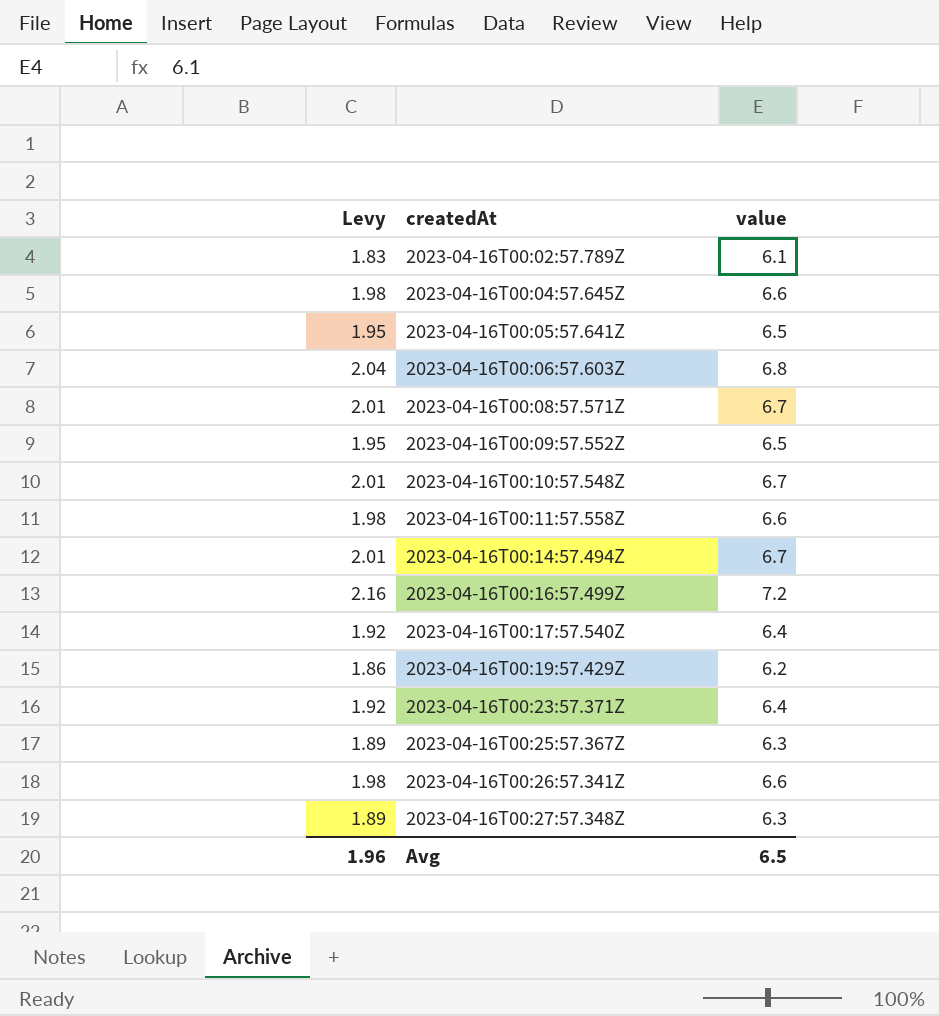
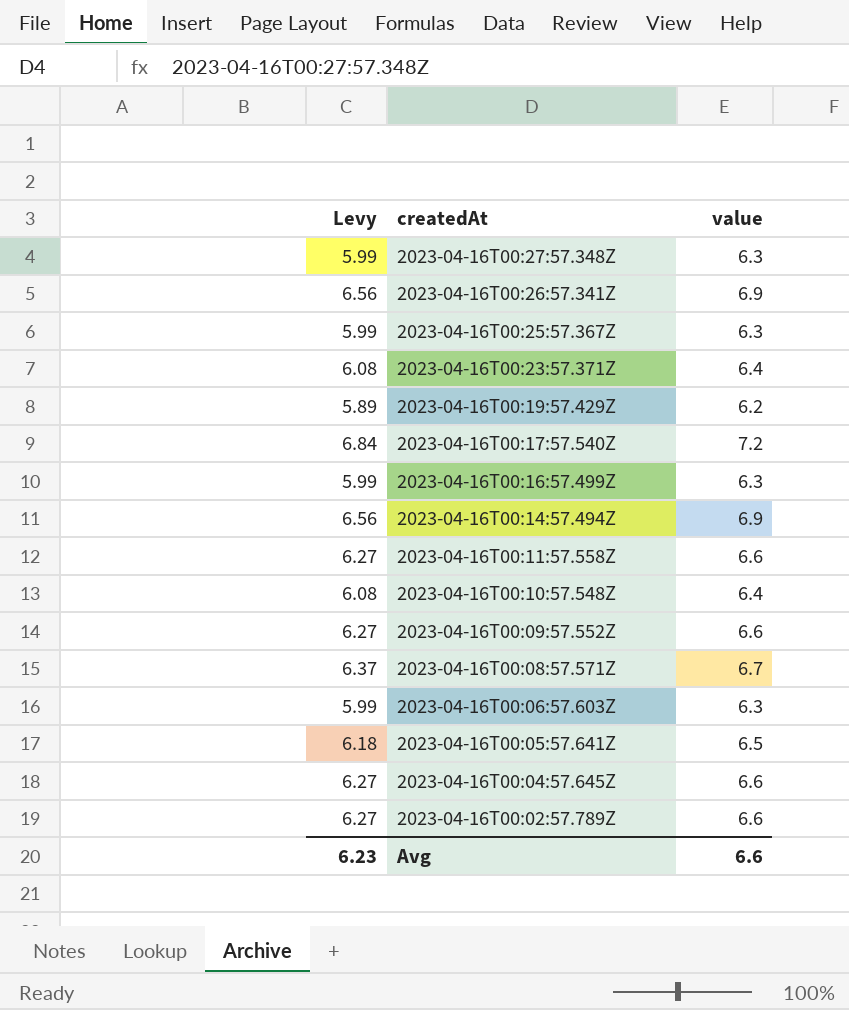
row order: createdAt ascending -> createdAt descending
column Levy | formula: [value] * 0.3 -> [value] * 0.95
2023-04-16T00:26:57.341Z | value: 6.6 -> 6.9
2023-04-16T00:17:57.540Z | value: 6.4 -> 7.2
2023-04-16T00:16:57.499Z | value: 7.2 -> 6.3
2023-04-16T00:14:57.494Z | value: 6.7 -> 6.9
2023-04-16T00:10:57.548Z | value: 6.7 -> 6.4
2023-04-16T00:09:57.552Z | value: 6.5 -> 6.6
2023-04-16T00:06:57.603Z | value: 6.8 -> 6.3
2023-04-16T00:02:57.789Z | value: 6.1 -> 6.6
Avg | Levy: 1.96 -> 6.23
Avg | value: 6.5 -> 6.6

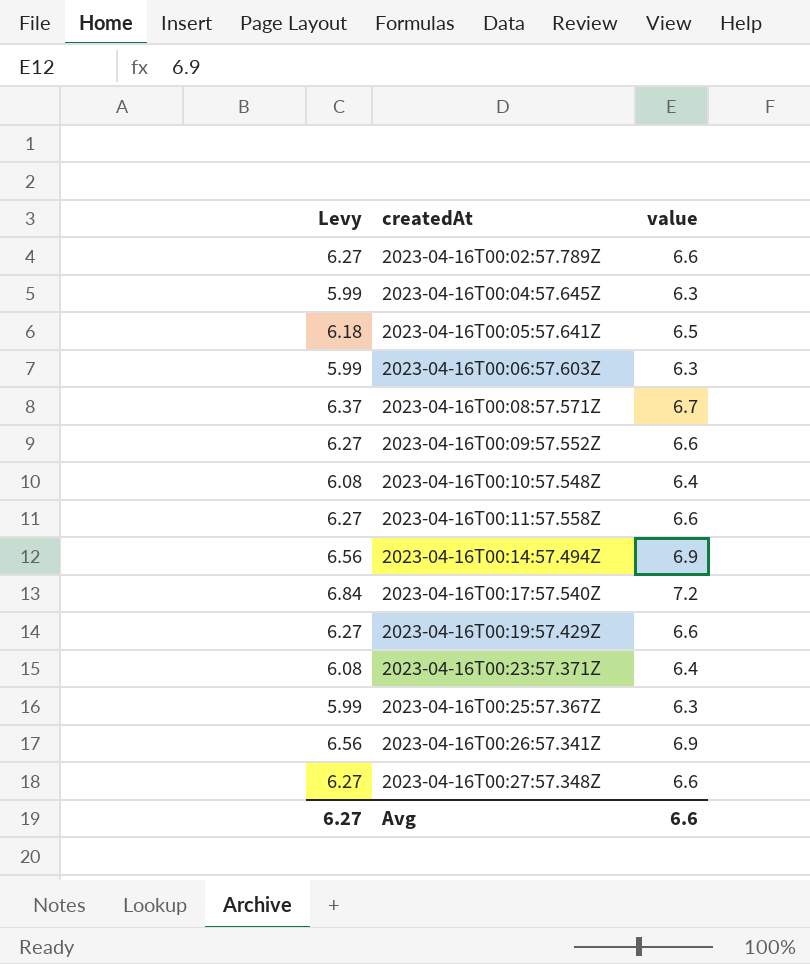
row order: createdAt descending -> createdAt ascending
row 2023-04-16T00:16:57.499Z: 5.99 | 6.3 -> none
2023-04-16T00:04:57.645Z | Levy: 6.27 -> 5.99
2023-04-16T00:04:57.645Z | value: 6.6 -> 6.3
2023-04-16T00:19:57.429Z | Levy: 5.89 -> 6.27
2023-04-16T00:19:57.429Z | value: 6.2 -> 6.6
2023-04-16T00:27:57.348Z | Levy: 5.99 -> 6.27
2023-04-16T00:27:57.348Z | value: 6.3 -> 6.6
Avg | Levy: 6.23 -> 6.27

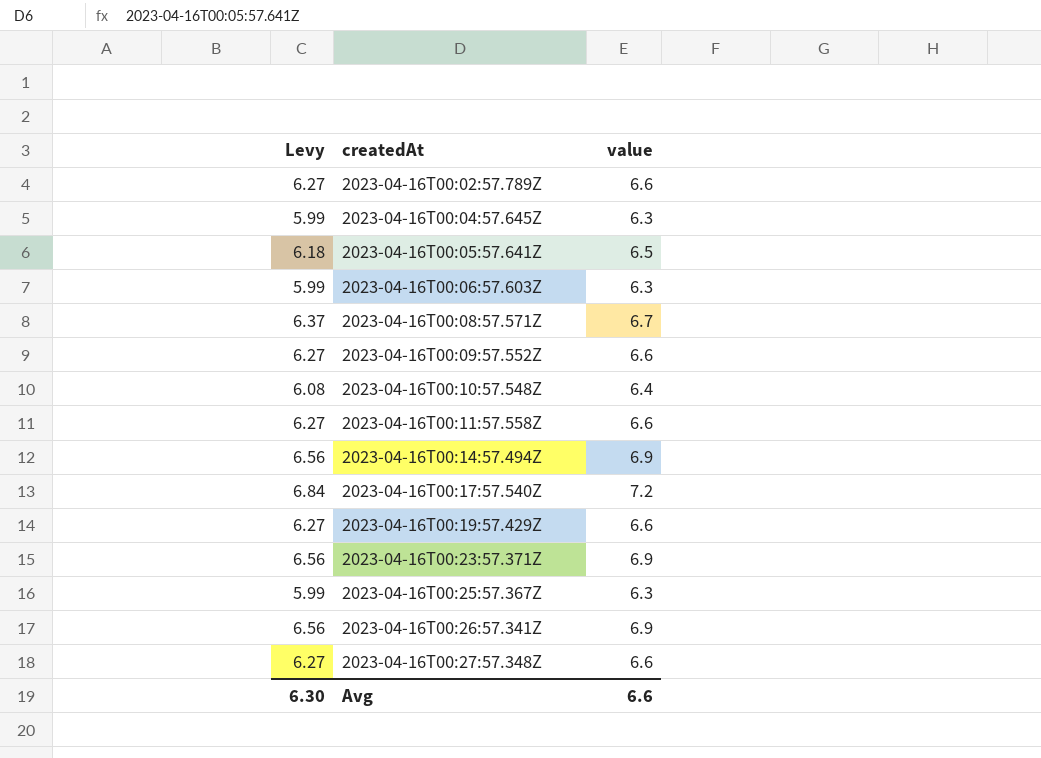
2023-04-16T00:23:57.371Z | Levy: 6.08 -> 6.56
2023-04-16T00:23:57.371Z | value: 6.4 -> 6.9
Avg | Levy: 6.27 -> 6.30

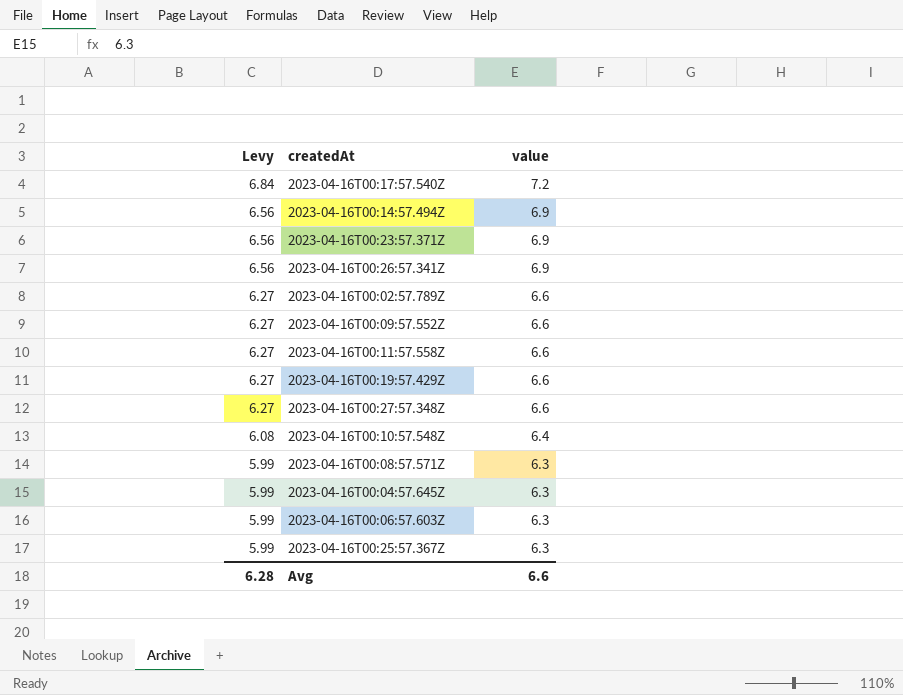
row order: createdAt ascending -> Levy descending
row 2023-04-16T00:05:57.641Z: 6.18 | 6.5 -> none
2023-04-16T00:08:57.571Z | Levy: 6.37 -> 5.99
2023-04-16T00:08:57.571Z | value: 6.7 -> 6.3
Avg | Levy: 6.30 -> 6.28

